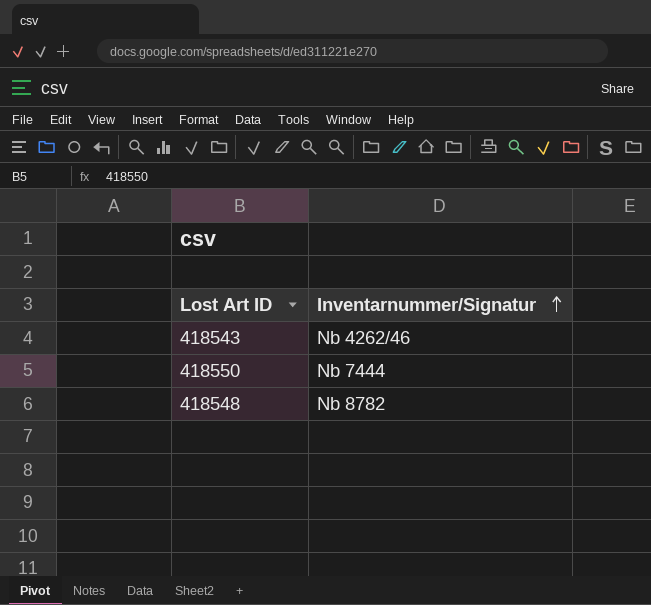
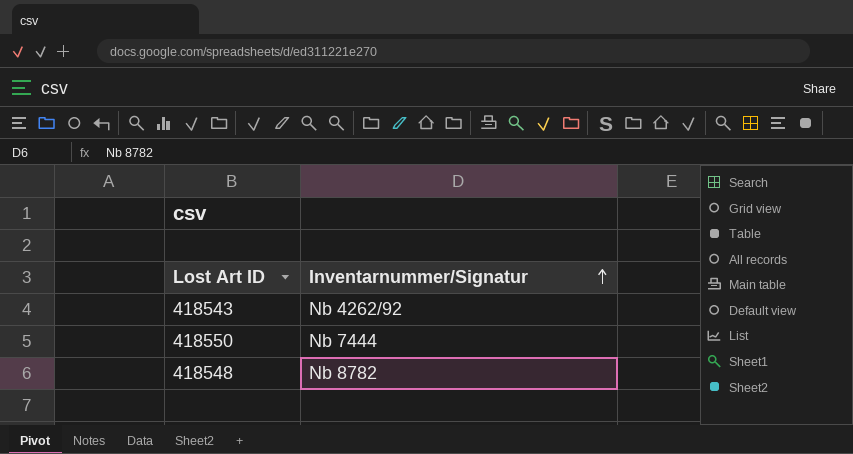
418543 | Inventarnummer/Signatur: Nb 4262/46 -> Nb 4262/92

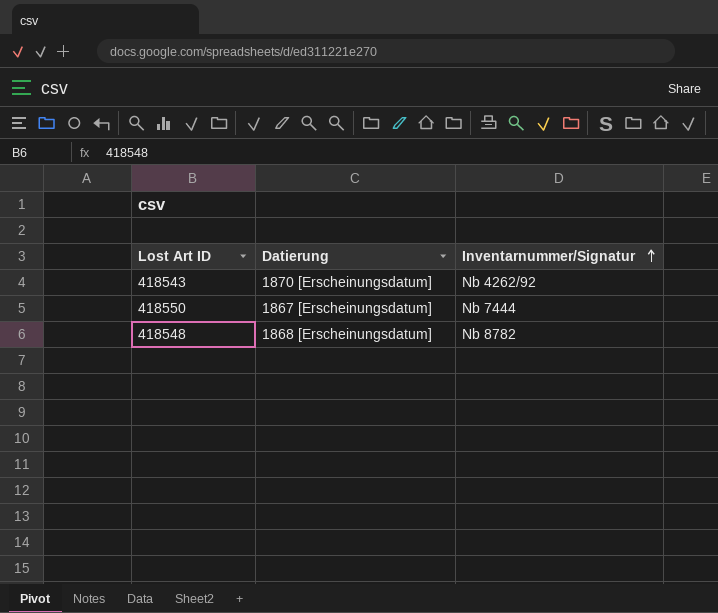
column Datierung | position: none -> 2

